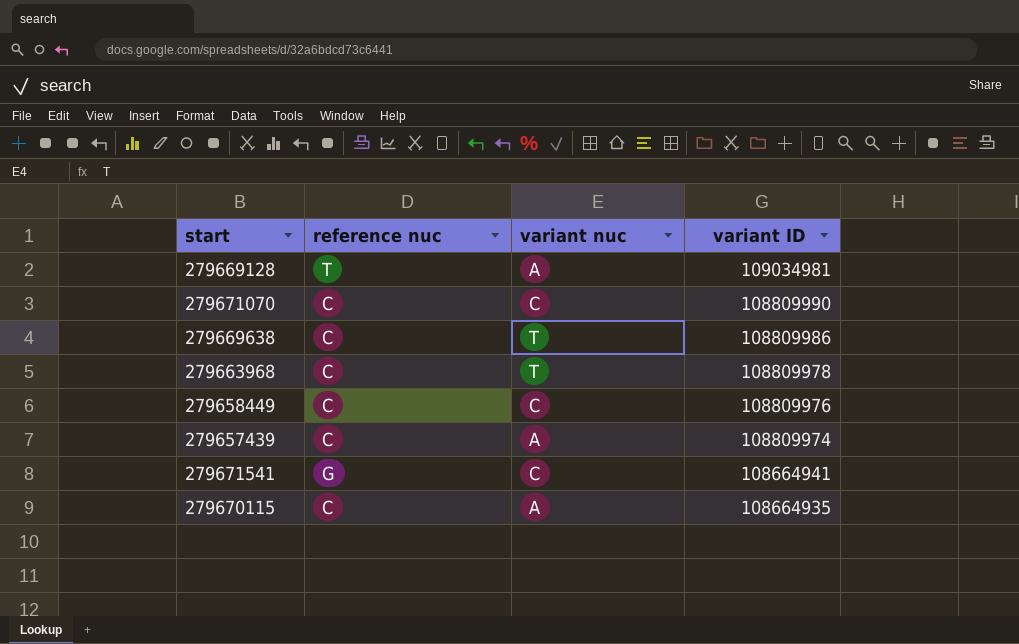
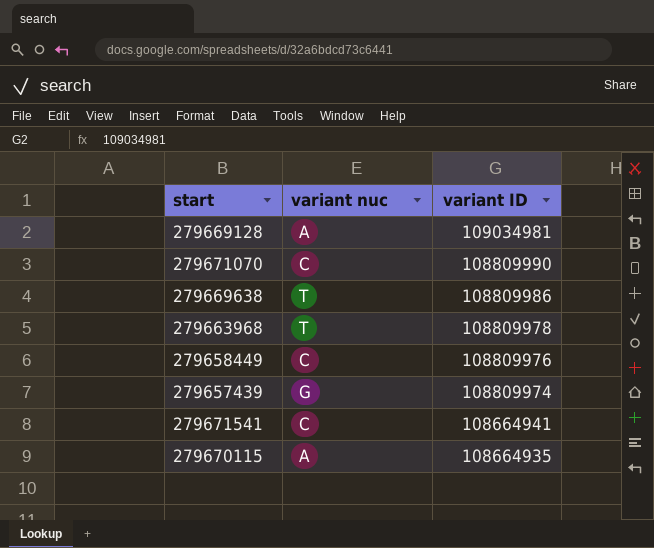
column reference nuc | position: 2 -> none
279657439 | variant nuc: A -> G

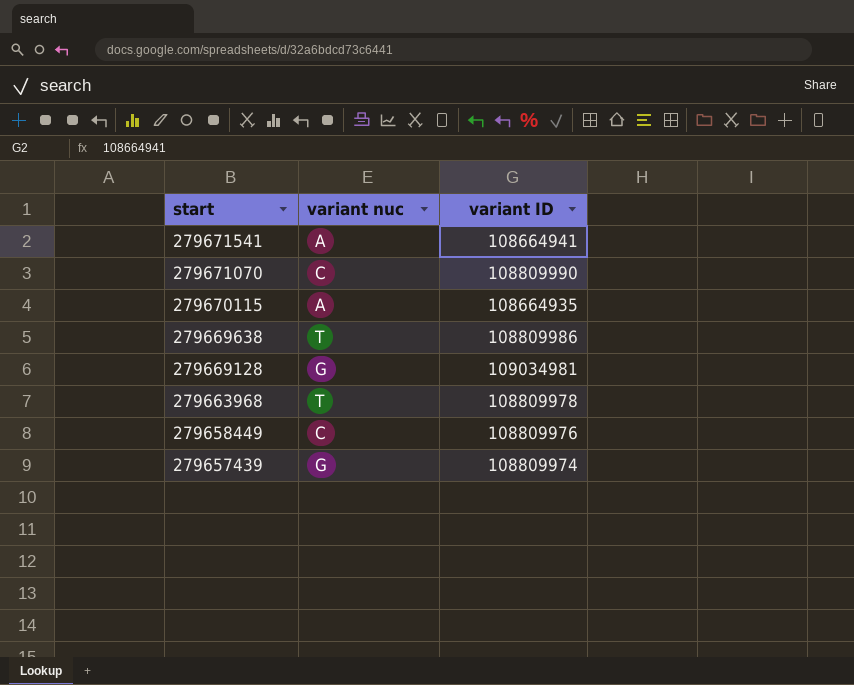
row order: variant ID descending -> start descending
279671541 | variant nuc: C -> A
279669128 | variant nuc: A -> G

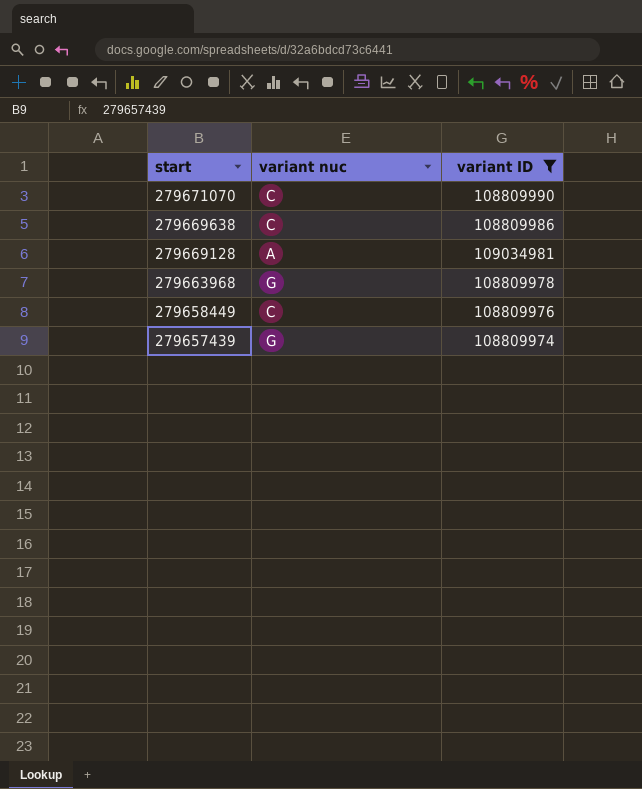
filter: none -> variant ID >= 108809974
279669638 | variant nuc: T -> C
279669128 | variant nuc: G -> A
279663968 | variant nuc: T -> G

